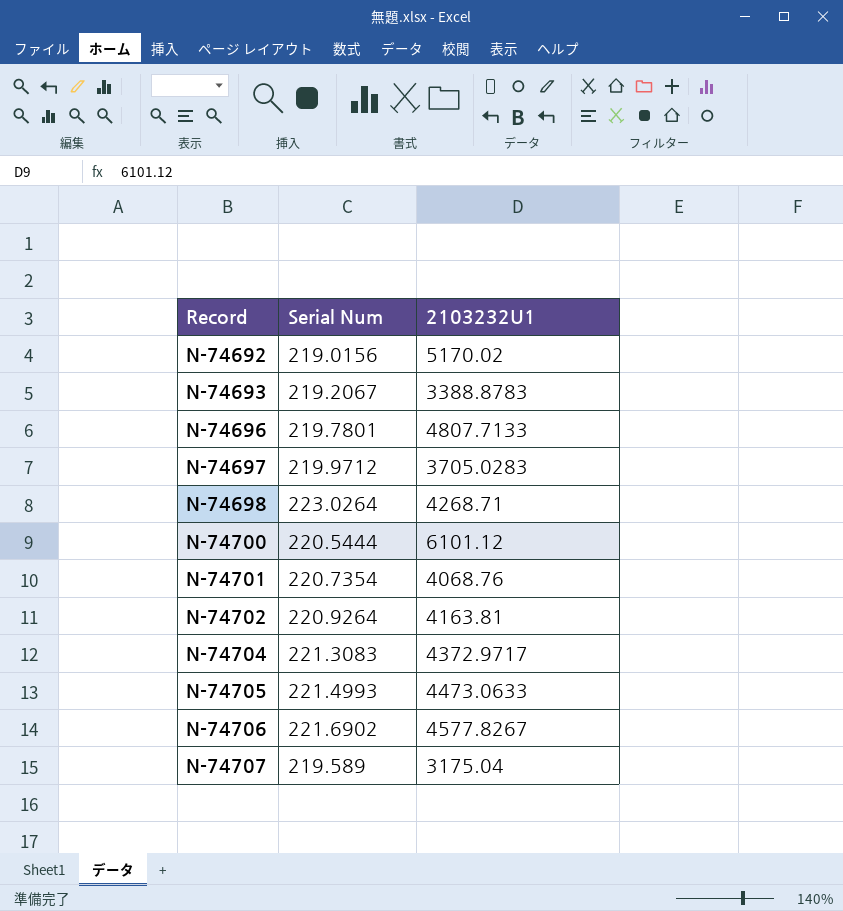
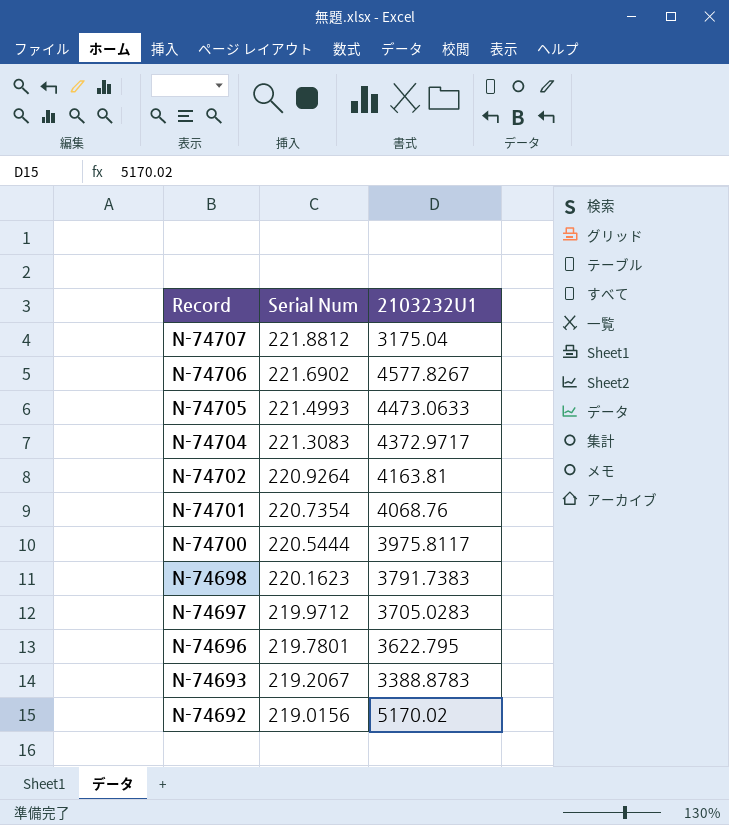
row order: Record ascending -> Record descending
N-74707 | Serial Num: 219.589 -> 221.8812
N-74700 | 2103232U1: 6101.12 -> 3975.8117
N-74698 | Serial Num: 223.0264 -> 220.1623
N-74698 | 2103232U1: 4268.71 -> 3791.7383
N-74696 | 2103232U1: 4807.7133 -> 3622.795

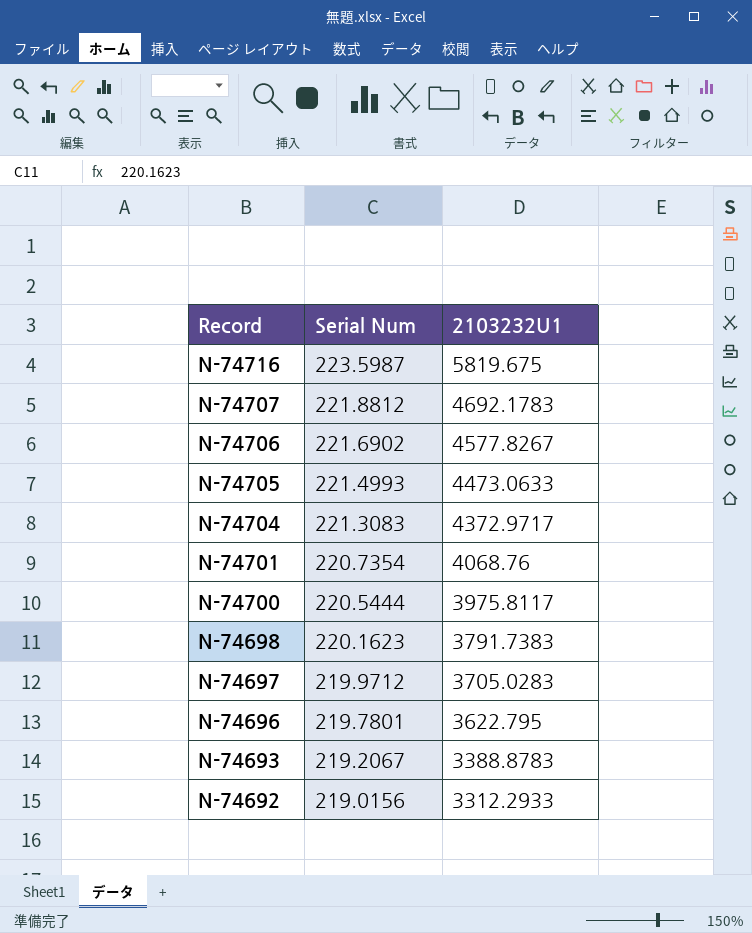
row N-74702: 220.9264 | 4163.81 -> none
row N-74716: none -> 223.5987 | 5819.675
N-74707 | 2103232U1: 3175.04 -> 4692.1783
N-74692 | 2103232U1: 5170.02 -> 3312.2933

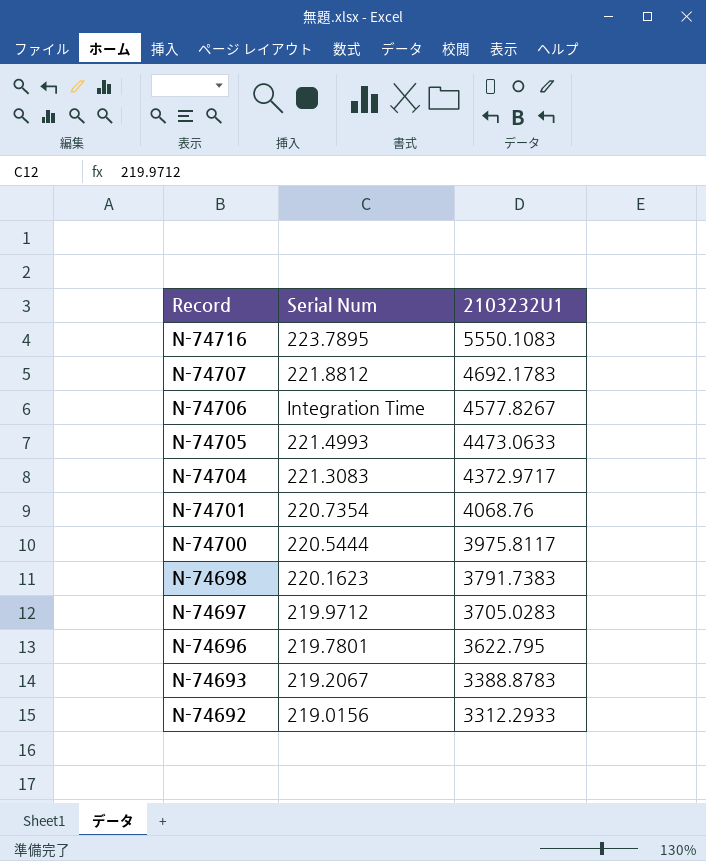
N-74716 | Serial Num: 223.5987 -> 223.7895
N-74716 | 2103232U1: 5819.675 -> 5550.1083
N-74706 | Serial Num: 221.6902 -> Integration Time

